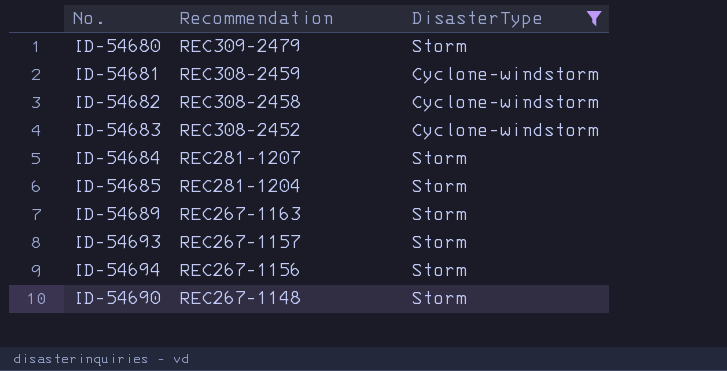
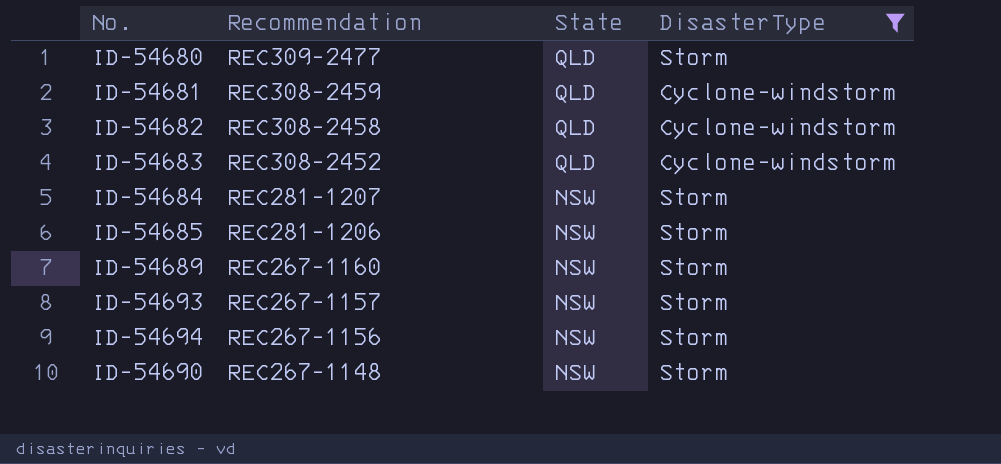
column State | position: none -> 3
ID-54680 | Recommendation: REC309-2479 -> REC309-2477
ID-54685 | Recommendation: REC281-1204 -> REC281-1206
ID-54689 | Recommendation: REC267-1163 -> REC267-1160

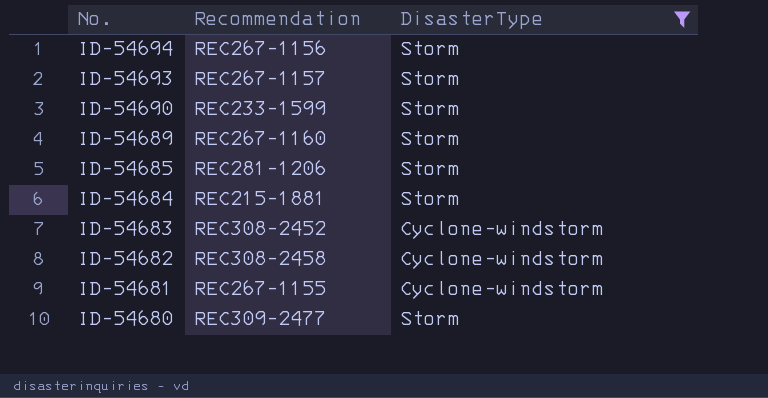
row order: Recommendation descending -> No. descending
column State | position: 3 -> none
ID-54690 | Recommendation: REC267-1148 -> REC233-1599
ID-54684 | Recommendation: REC281-1207 -> REC215-1881
ID-54681 | Recommendation: REC308-2459 -> REC267-1155

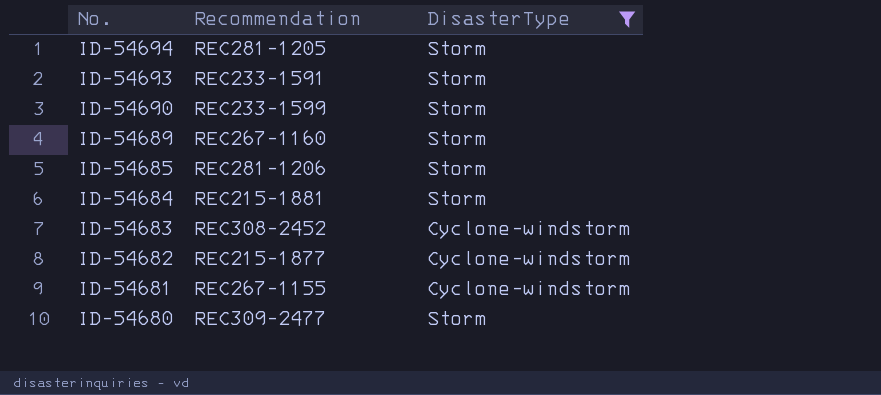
ID-54694 | Recommendation: REC267-1156 -> REC281-1205
ID-54693 | Recommendation: REC267-1157 -> REC233-1591
ID-54682 | Recommendation: REC308-2458 -> REC215-1877

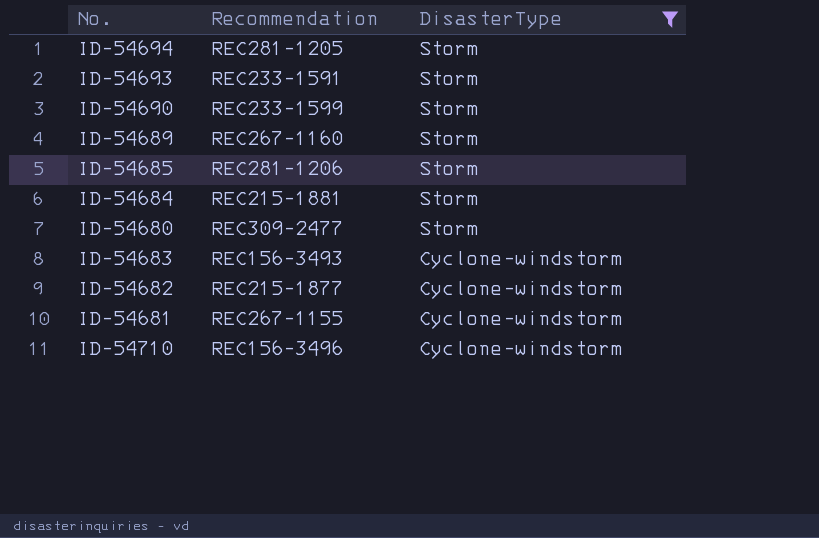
row order: No. descending -> DisasterType descending
ID-54683 | Recommendation: REC308-2452 -> REC156-3493
row ID-54710: none -> REC156-3496 | Cyclone-windstorm

